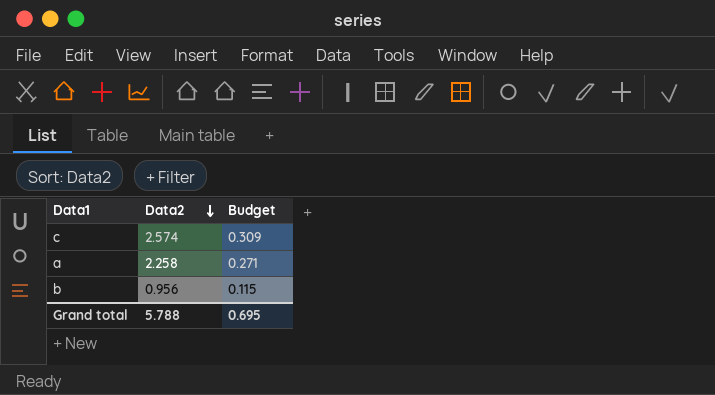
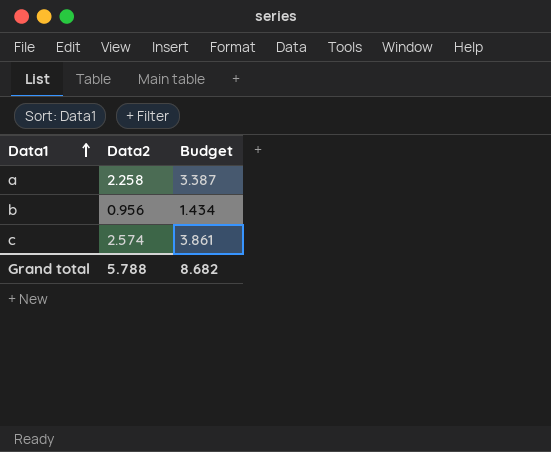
row order: Data2 descending -> Data1 ascending
column Budget | formula: [Data2] * 0.12 -> [Data2] * 1.5
Grand total | Budget: 0.695 -> 8.682

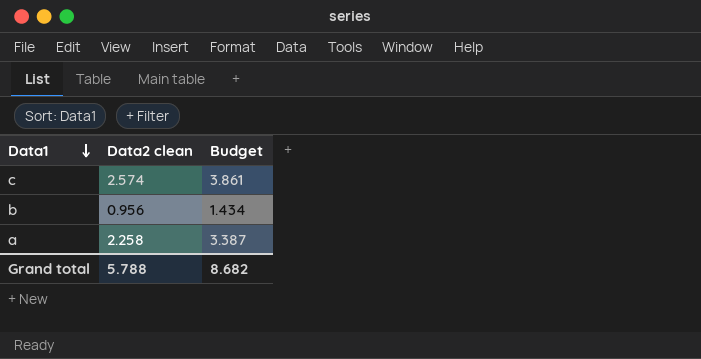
row order: Data1 ascending -> Data1 descending
column name: Data2 -> Data2 clean

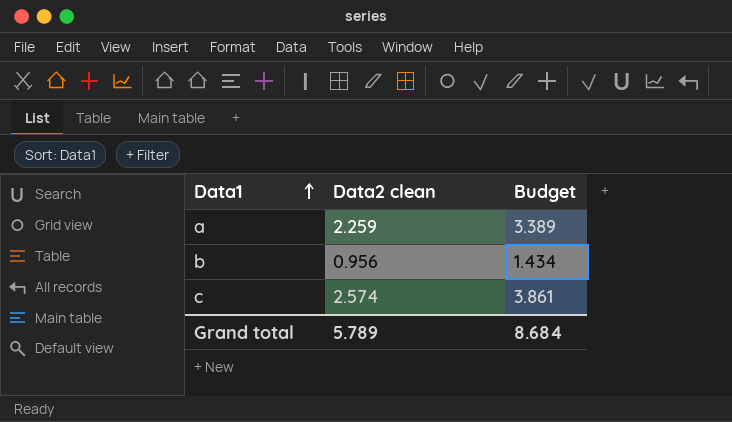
row order: Data1 descending -> Data1 ascending
a | Data2 clean: 2.258 -> 2.259
a | Budget: 3.387 -> 3.389
Grand total | Data2 clean: 5.788 -> 5.789
Grand total | Budget: 8.682 -> 8.684

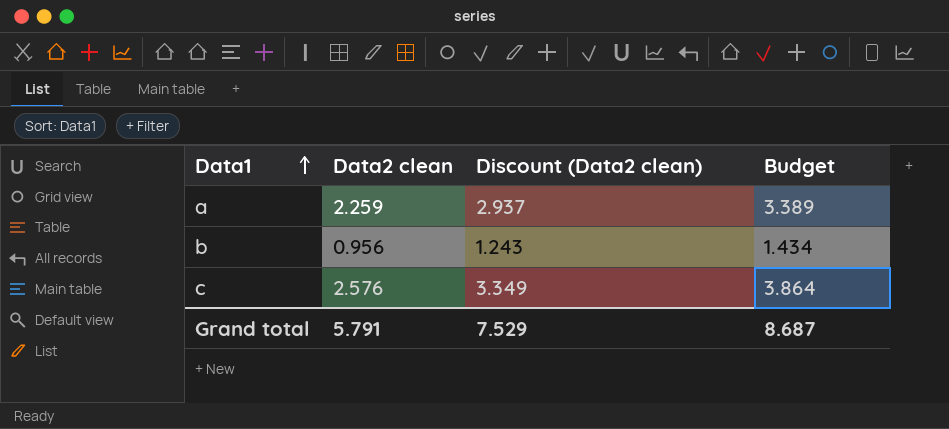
column Discount (Data2 clean) | formula: none -> [Data2 clean] * 1.3
c | Data2 clean: 2.574 -> 2.576
c | Budget: 3.861 -> 3.864
Grand total | Data2 clean: 5.789 -> 5.791
Grand total | Budget: 8.684 -> 8.687

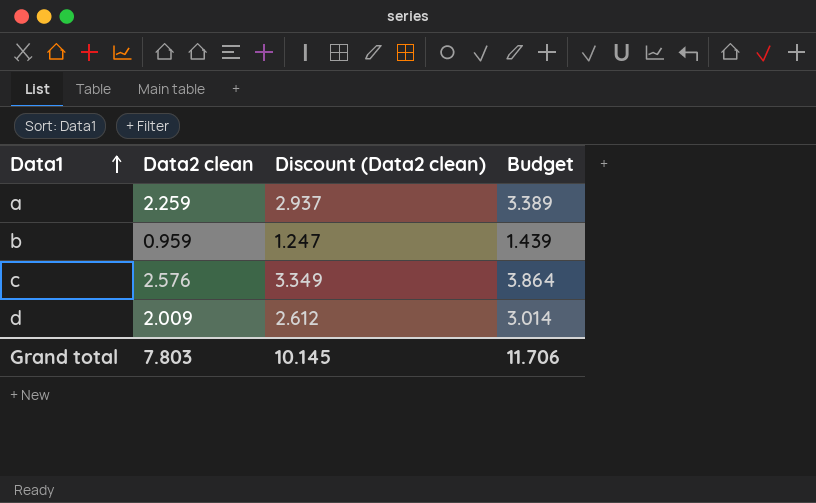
b | Data2 clean: 0.956 -> 0.959
b | Discount (Data2 clean): 1.243 -> 1.247
b | Budget: 1.434 -> 1.439
row d: none -> 2.009 | 2.612 | 3.014
Grand total | Data2 clean: 5.791 -> 7.803
Grand total | Discount (Data2 clean): 7.529 -> 10.145
Grand total | Budget: 8.687 -> 11.706

